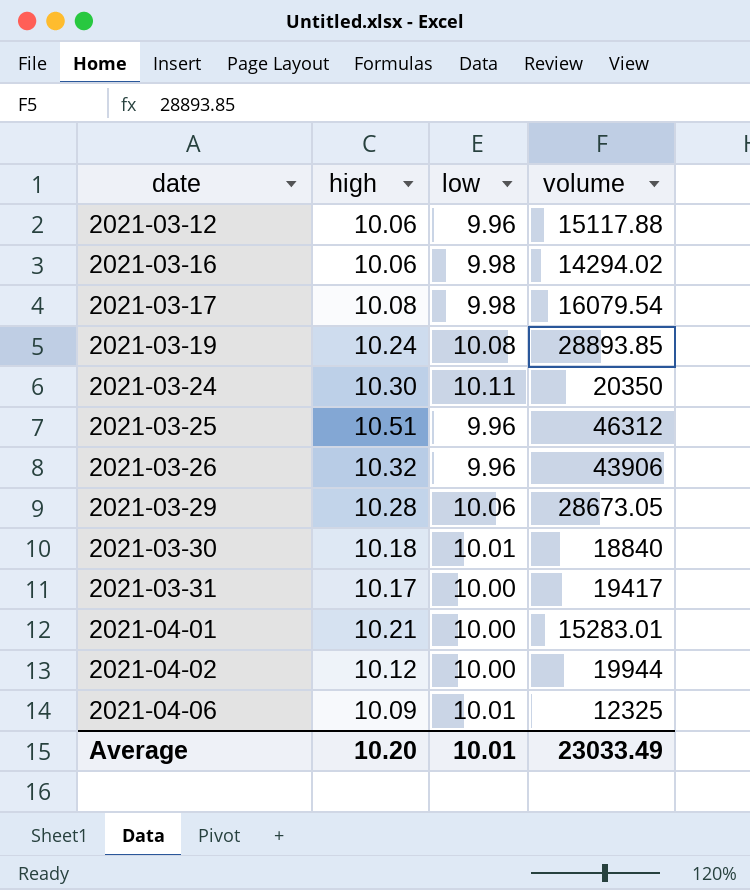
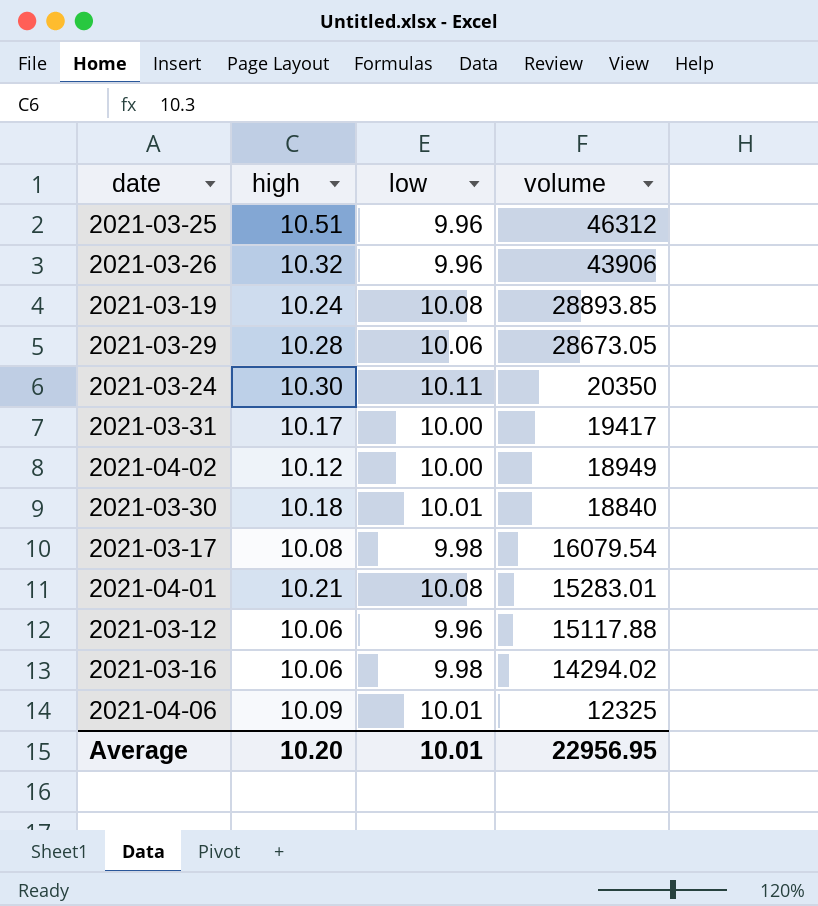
row order: date ascending -> volume descending
2021-04-02 | volume: 19944 -> 18949
2021-04-01 | low: 10.00 -> 10.08
Average | volume: 23033.49 -> 22956.95

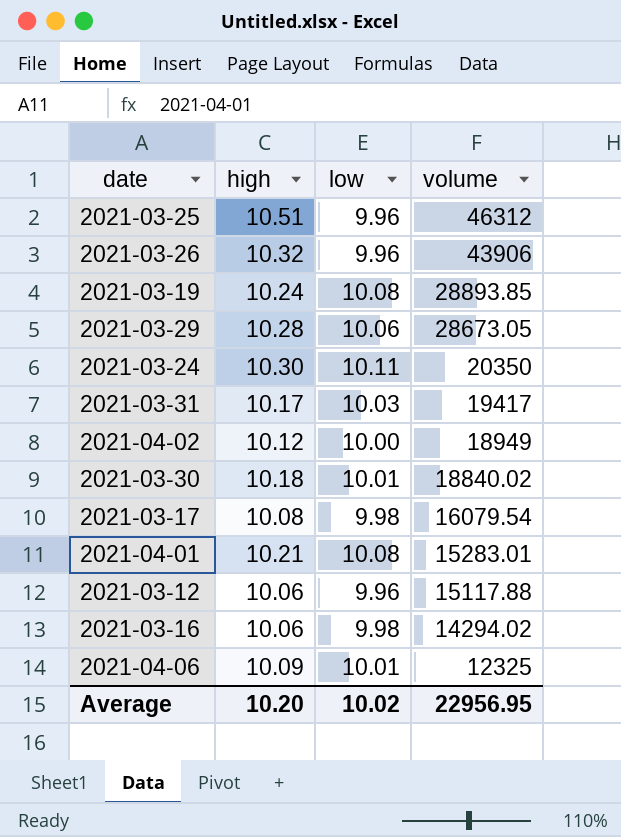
2021-03-31 | low: 10.00 -> 10.03
2021-03-30 | volume: 18840 -> 18840.02
Average | low: 10.01 -> 10.02

